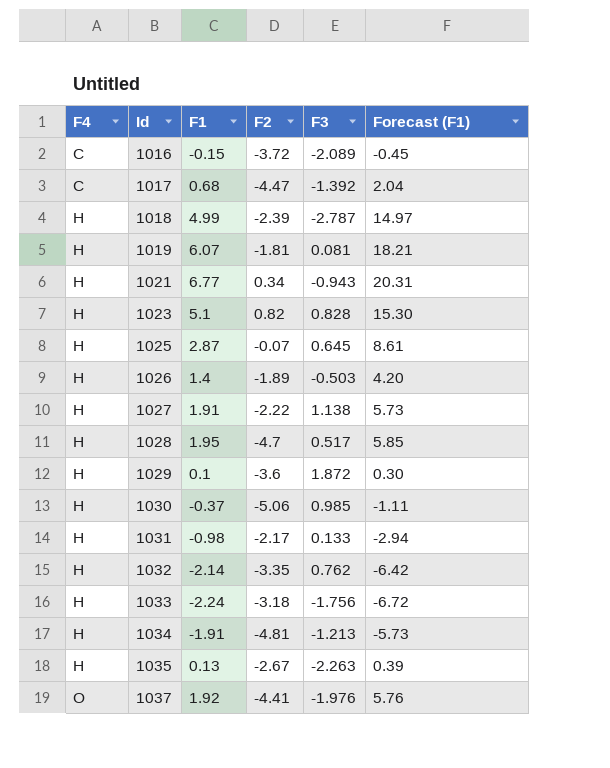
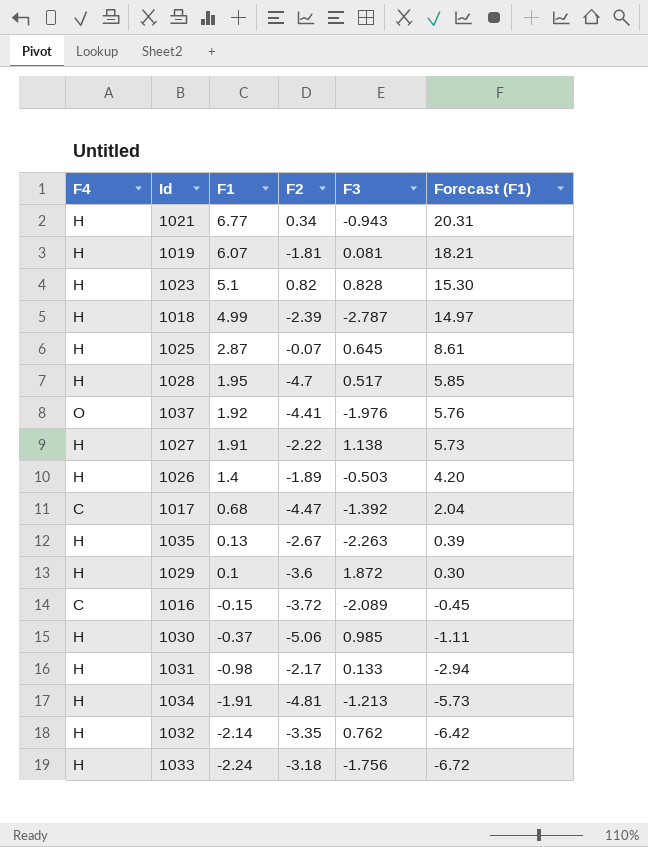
row order: F4 ascending -> F1 descending

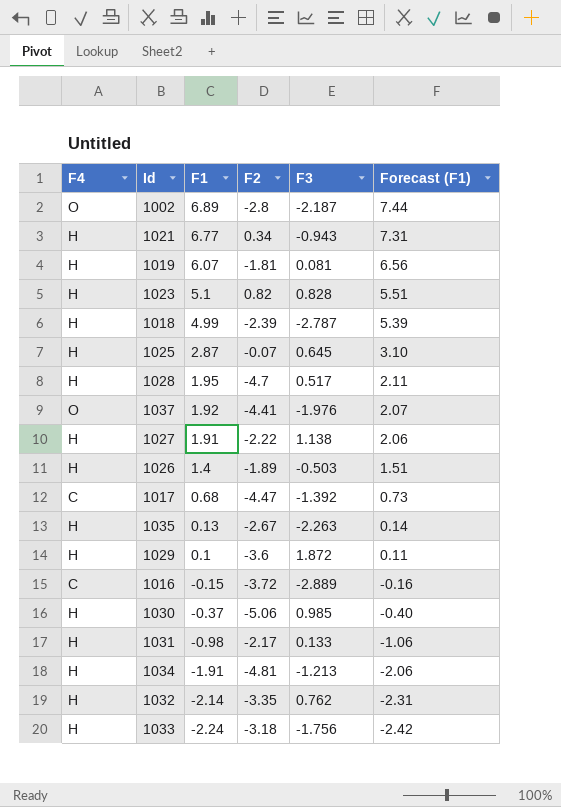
column Forecast (F1) | formula: [F1] * 3 -> [F1] * 1.08
row 1002: none -> O | 6.89 | -2.8 | -2.187 | 7.44
1016 | F3: -2.089 -> -2.889

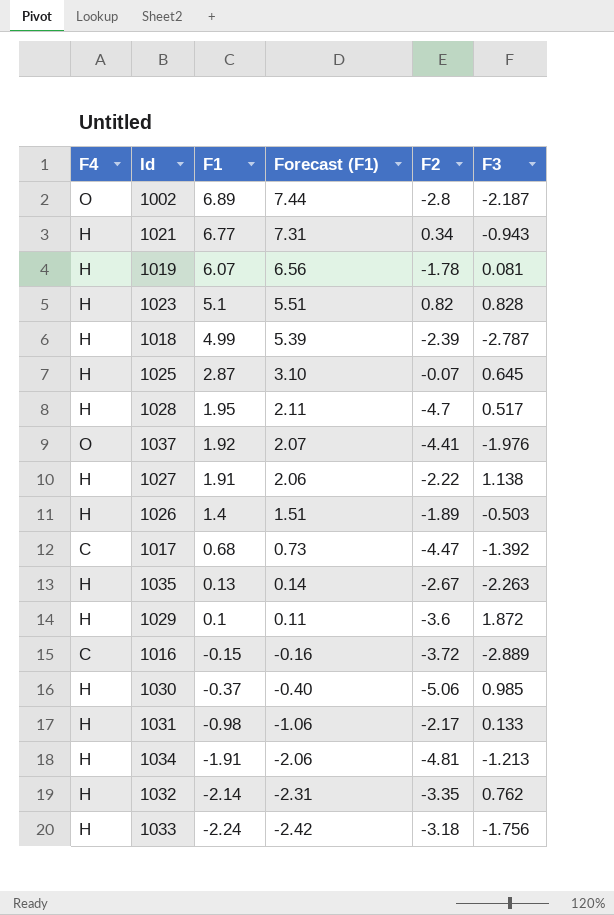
column Forecast (F1) | position: 6 -> 4
1019 | F2: -1.81 -> -1.78

